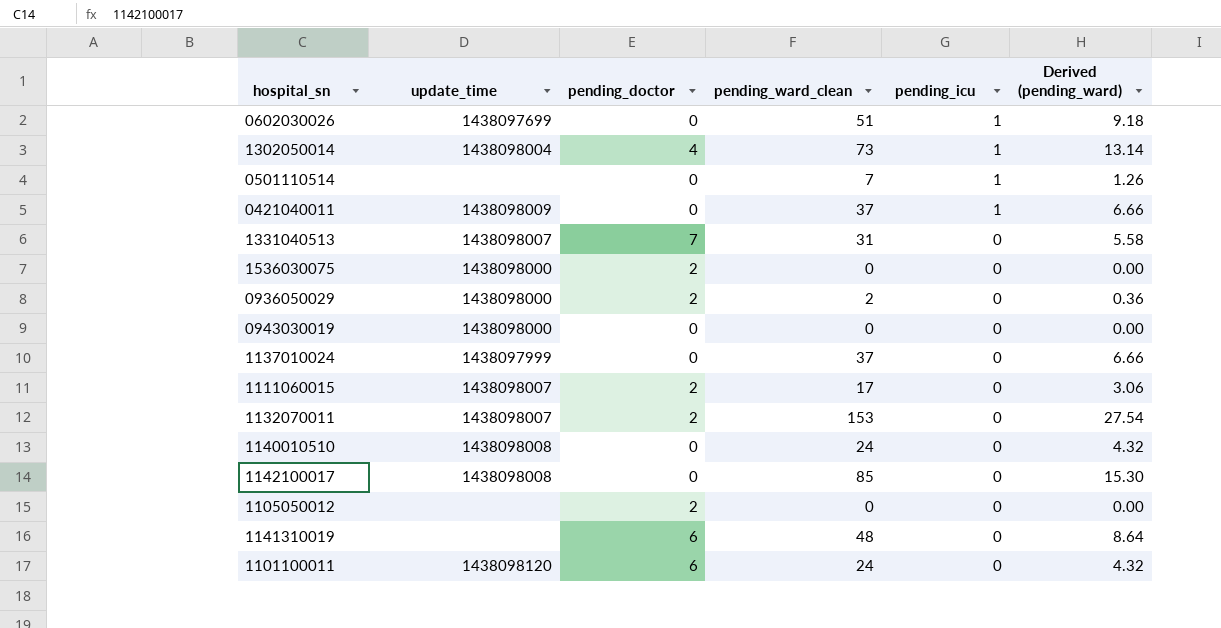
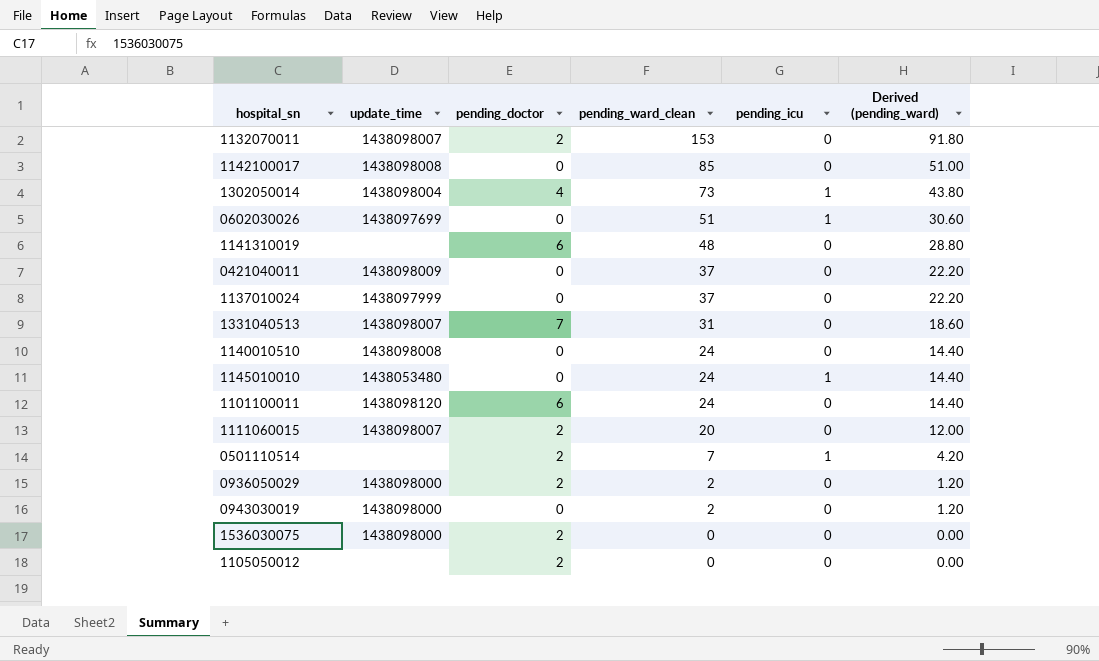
row order: pending_icu descending -> pending_ward_clean descending
column Derived (pending_ward) | formula: [pending_ward_clean] * 0.18 -> [pending_ward_clean] * 0.6
0421040011 | pending_icu: 1 -> 0
row 1145010010: none -> 1438053480 | 0 | 24 | 1 | 14.40
1111060015 | pending_ward_clean: 17 -> 20
0501110514 | pending_doctor: 0 -> 2
0943030019 | pending_ward_clean: 0 -> 2

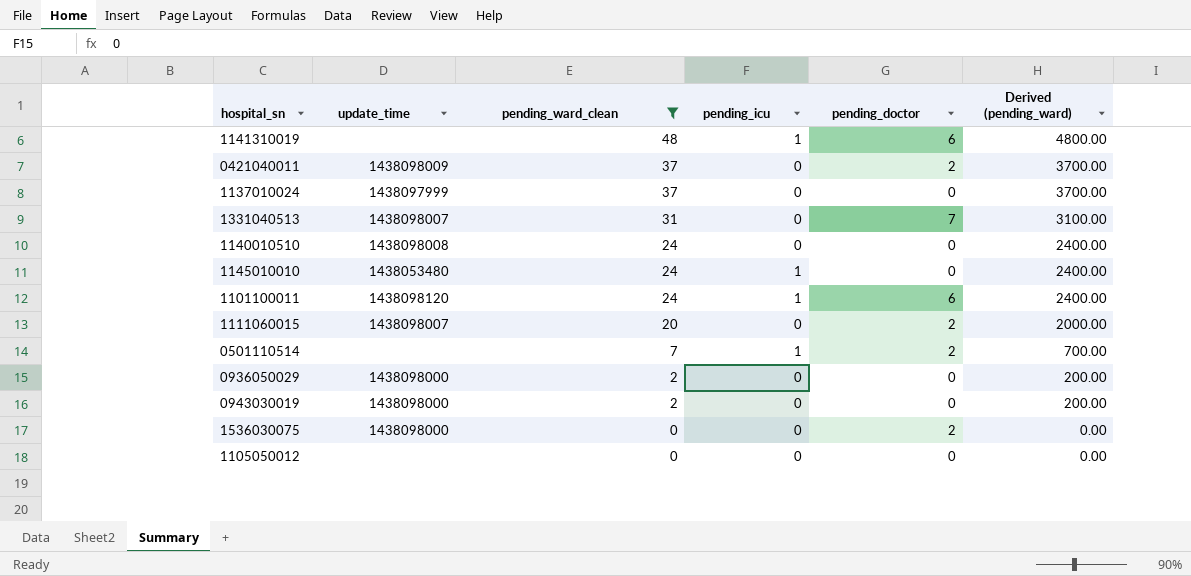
filter: none -> pending_ward_clean <= 48
column pending_doctor | position: 3 -> 5
column Derived (pending_ward) | formula: [pending_ward_clean] * 0.6 -> [pending_ward_clean] * 100
1141310019 | pending_icu: 0 -> 1
0421040011 | pending_doctor: 0 -> 2
1101100011 | pending_icu: 0 -> 1
0936050029 | pending_doctor: 2 -> 0
1105050012 | pending_doctor: 2 -> 0

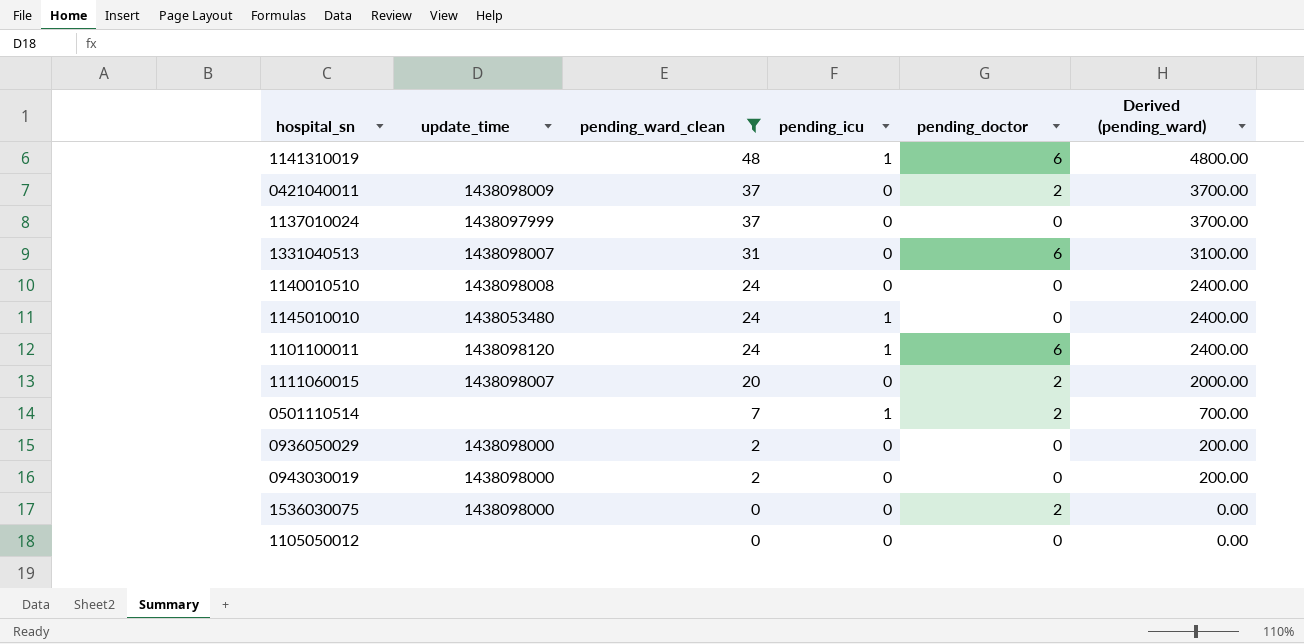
1331040513 | pending_doctor: 7 -> 6

